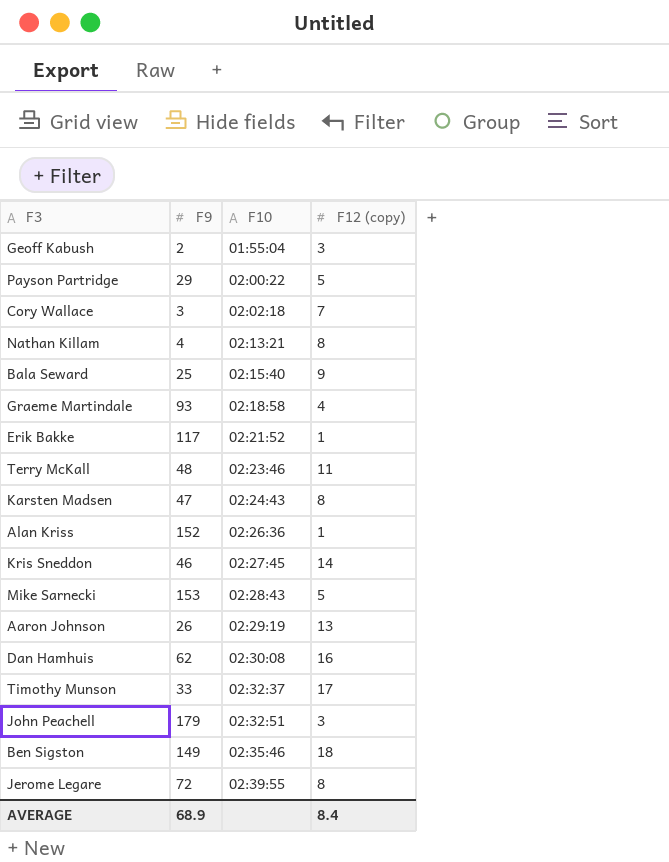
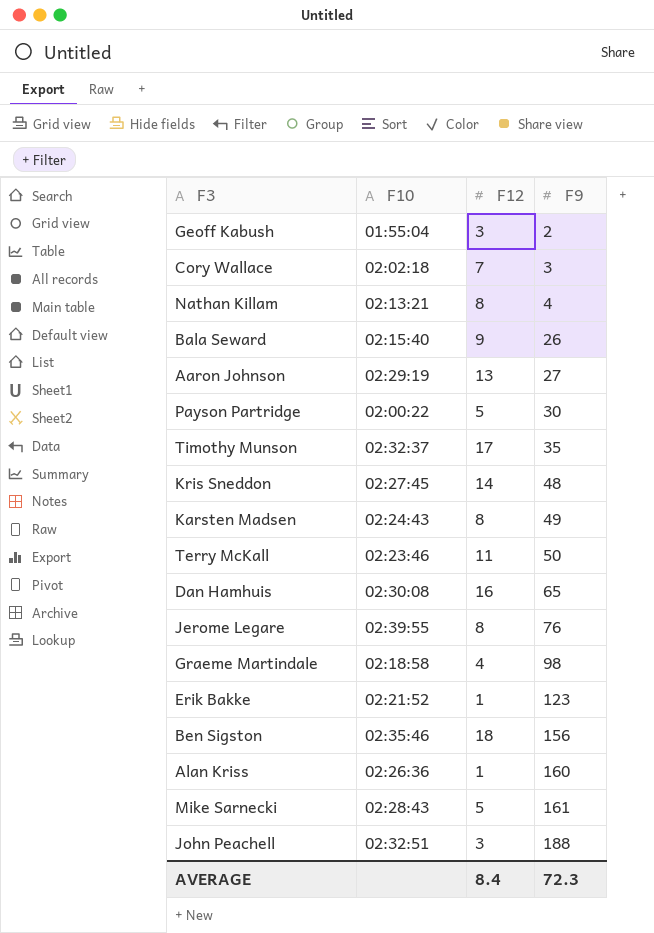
row order: F10 ascending -> F9 ascending
column name: F12 (copy) -> F12
column F9 | position: 2 -> 4
Bala Seward | F9: 25 -> 26
Aaron Johnson | F9: 26 -> 27
Payson Partridge | F9: 29 -> 30
Timothy Munson | F9: 33 -> 35
Kris Sneddon | F9: 46 -> 48
Karsten Madsen | F9: 47 -> 49
Terry McKall | F9: 48 -> 50
Dan Hamhuis | F9: 62 -> 65
Jerome Legare | F9: 72 -> 76
Graeme Martindale | F9: 93 -> 98
Erik Bakke | F9: 117 -> 123
Ben Sigston | F9: 149 -> 156
Alan Kriss | F9: 152 -> 160
Mike Sarnecki | F9: 153 -> 161
John Peachell | F9: 179 -> 188
AVERAGE | F9: 68.9 -> 72.3

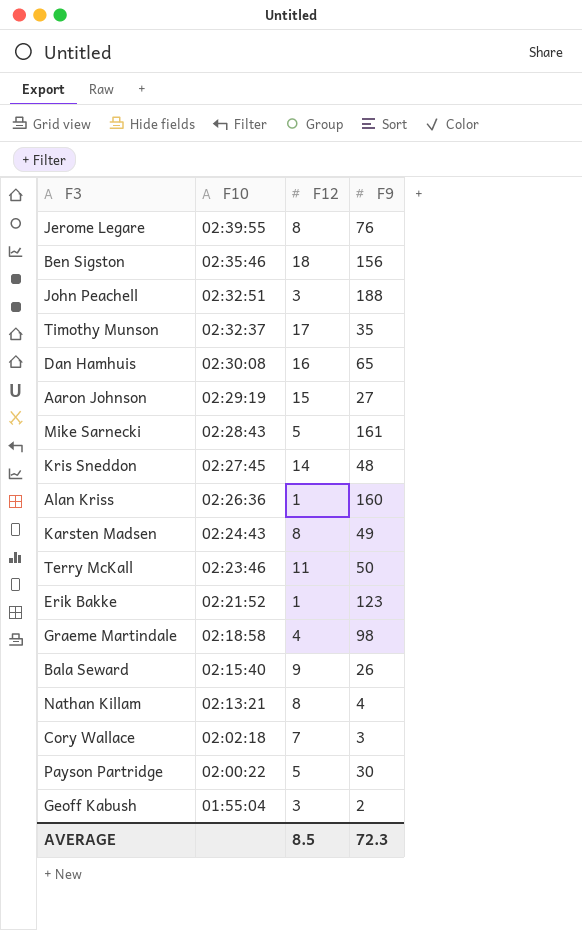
row order: F9 ascending -> F10 descending
Aaron Johnson | F12: 13 -> 15
AVERAGE | F12: 8.4 -> 8.5

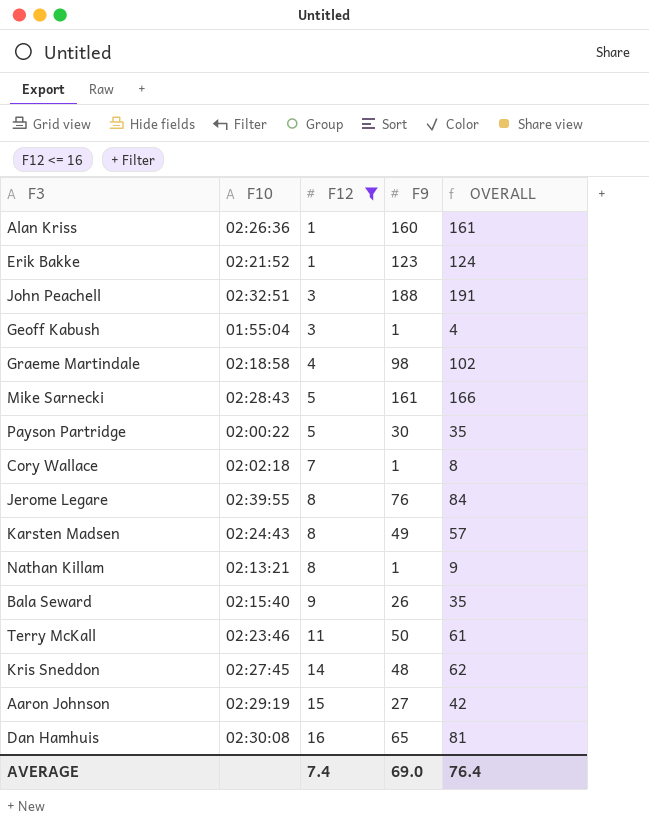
filter: none -> F12 <= 16
row order: F10 descending -> F12 ascending
column OVERALL | formula: none -> [F12] + [F9]
Geoff Kabush | F9: 2 -> 1
Cory Wallace | F9: 3 -> 1
Nathan Killam | F9: 4 -> 1
AVERAGE | F12: 8.5 -> 7.4
AVERAGE | F9: 72.3 -> 69.0

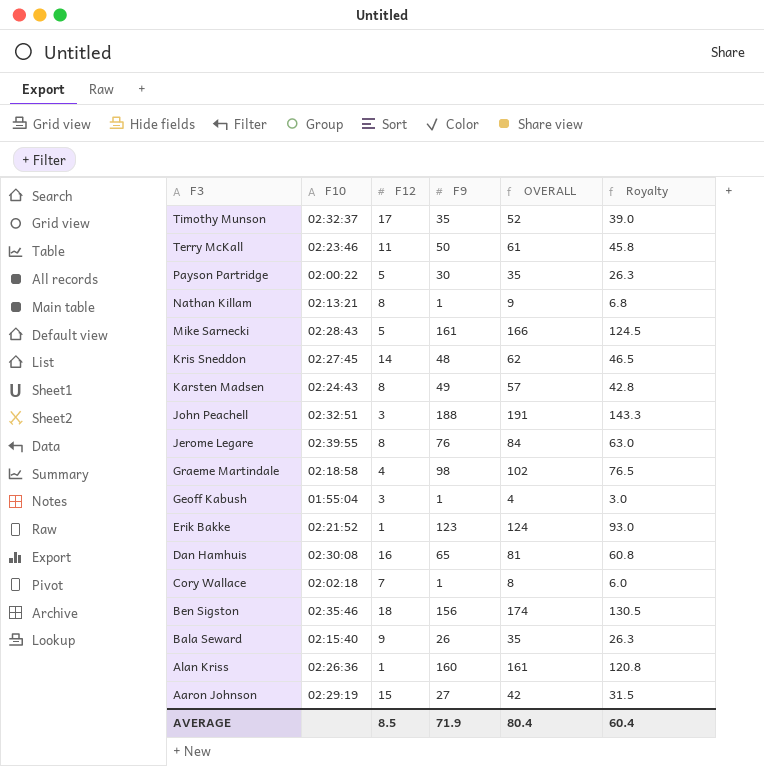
filter: F12 <= 16 -> none
row order: F12 ascending -> F3 descending
column Royalty | formula: none -> [OVERALL] * 0.75
AVERAGE | F12: 7.4 -> 8.5
AVERAGE | F9: 69.0 -> 71.9
AVERAGE | OVERALL: 76.4 -> 80.4

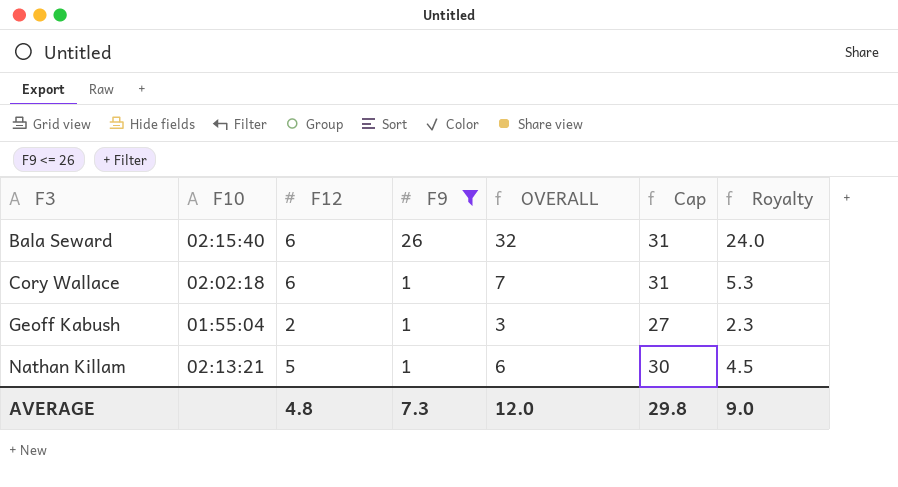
filter: none -> F9 <= 26
row order: F3 descending -> F3 ascending
column Cap | formula: none -> [F12] + 25
Bala Seward | F12: 9 -> 6
Bala Seward | OVERALL: 35 -> 32
Bala Seward | Royalty: 26.3 -> 24.0
Cory Wallace | F12: 7 -> 6
Cory Wallace | OVERALL: 8 -> 7
Cory Wallace | Royalty: 6.0 -> 5.3
Geoff Kabush | F12: 3 -> 2
Geoff Kabush | OVERALL: 4 -> 3
Geoff Kabush | Royalty: 3.0 -> 2.3
Nathan Killam | F12: 8 -> 5
Nathan Killam | OVERALL: 9 -> 6
Nathan Killam | Royalty: 6.8 -> 4.5
AVERAGE | F12: 8.5 -> 4.8
AVERAGE | F9: 71.9 -> 7.3
AVERAGE | OVERALL: 80.4 -> 12.0
AVERAGE | Royalty: 60.4 -> 9.0

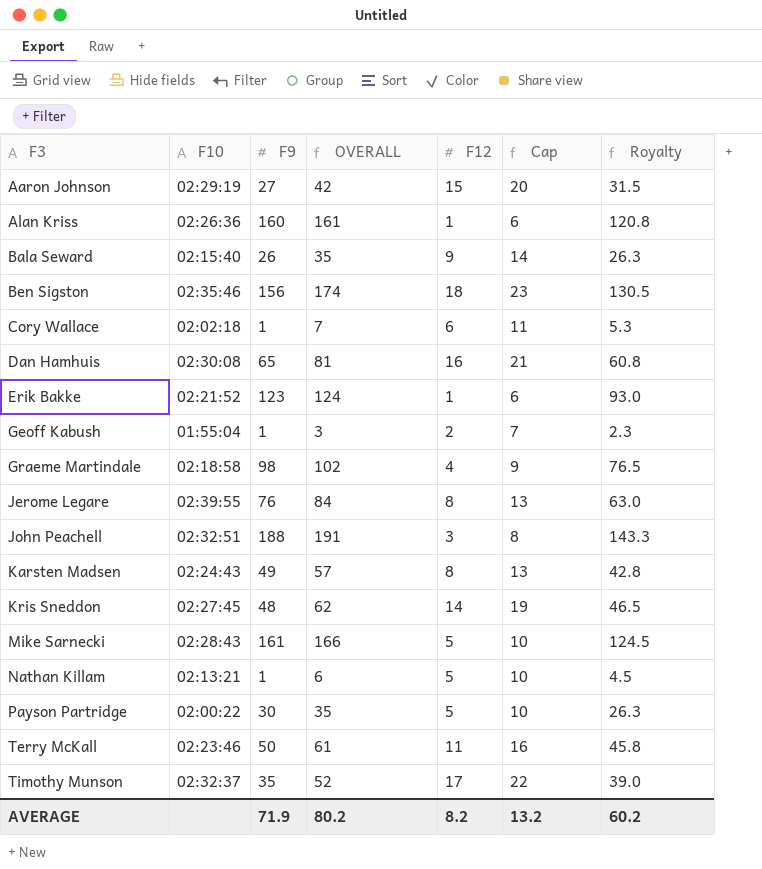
filter: F9 <= 26 -> none
column F12 | position: 3 -> 5
column Cap | formula: [F12] + 25 -> [F12] + 5
Bala Seward | OVERALL: 32 -> 35
Bala Seward | F12: 6 -> 9
Bala Seward | Royalty: 24.0 -> 26.3
AVERAGE | F9: 7.3 -> 71.9
AVERAGE | OVERALL: 12.0 -> 80.2
AVERAGE | F12: 4.8 -> 8.2
AVERAGE | Cap: 29.8 -> 13.2
AVERAGE | Royalty: 9.0 -> 60.2

